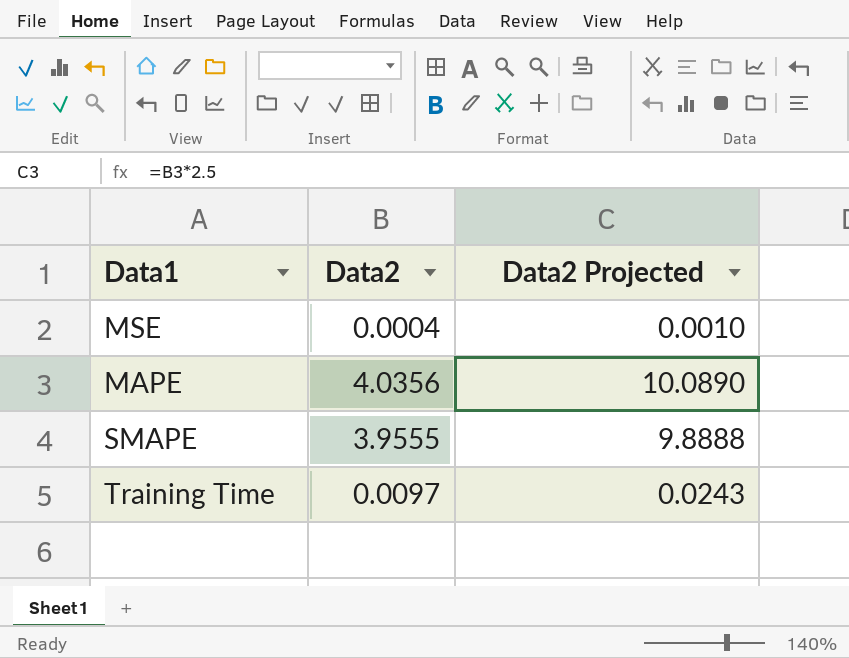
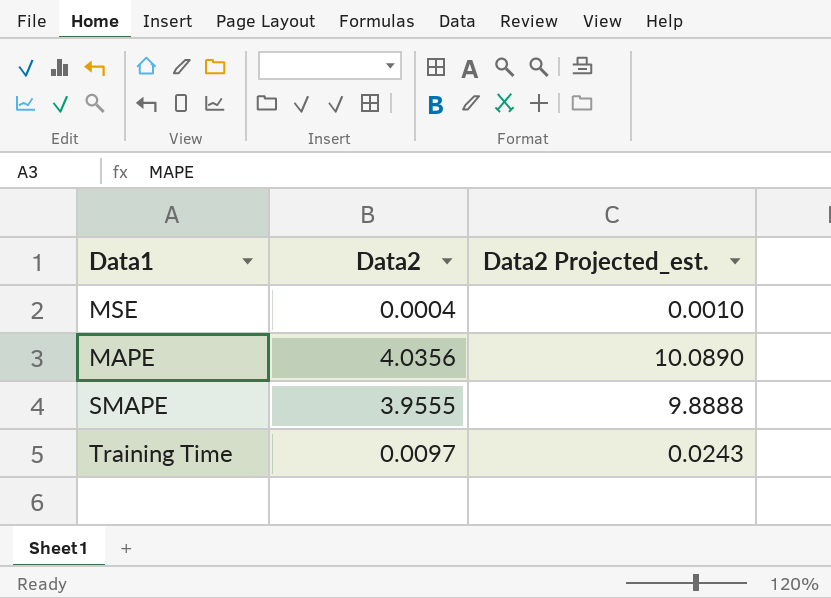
column name: Data2 Projected -> Data2 Projected_est.

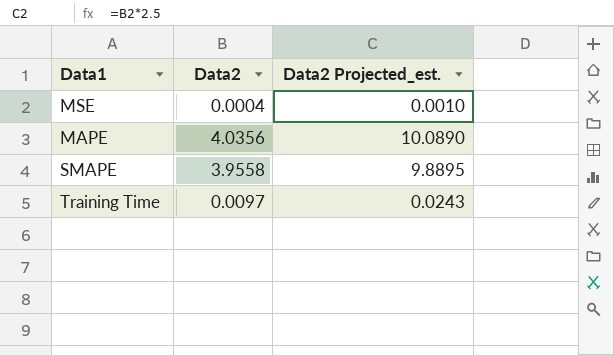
SMAPE | Data2: 3.9555 -> 3.9558
SMAPE | Data2 Projected_est.: 9.8888 -> 9.8895

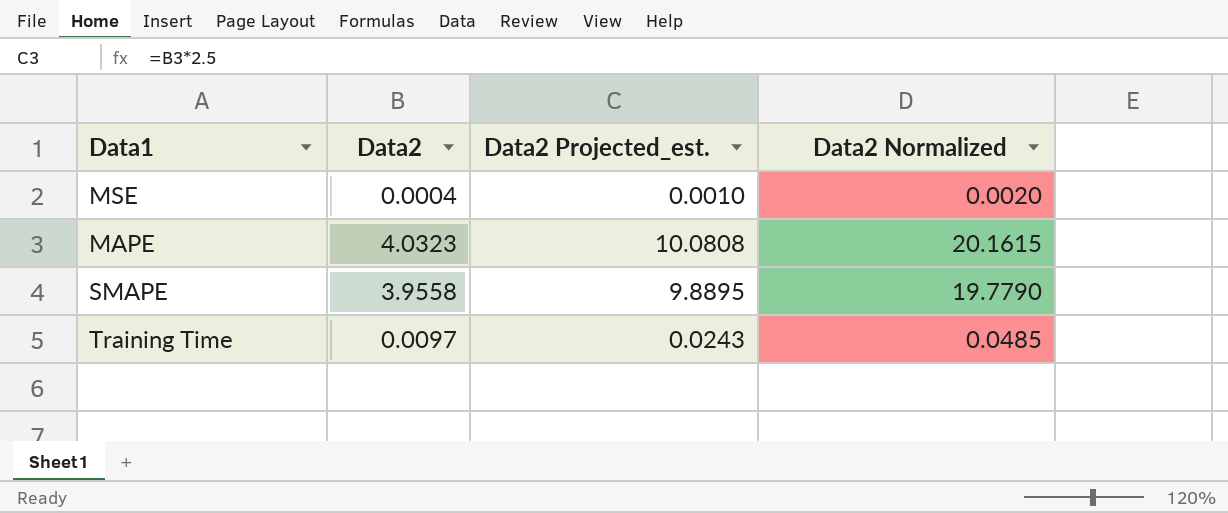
column Data2 Normalized | formula: none -> [Data2] * 5
MAPE | Data2: 4.0356 -> 4.0323
MAPE | Data2 Projected_est.: 10.0890 -> 10.0808

